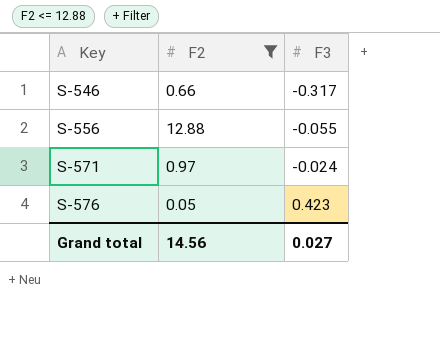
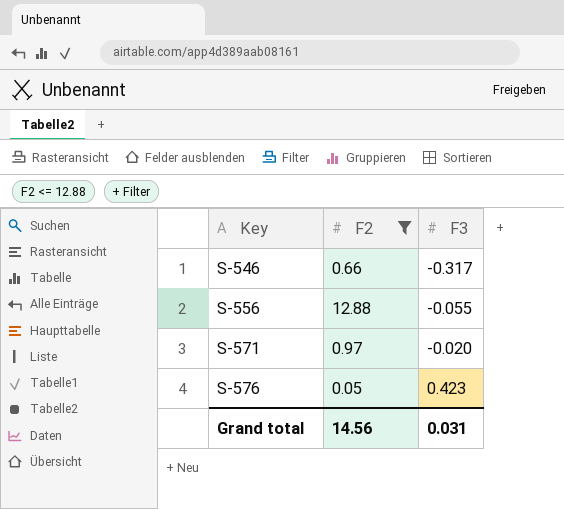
S-571 | F3: -0.024 -> -0.020
Grand total | F3: 0.027 -> 0.031

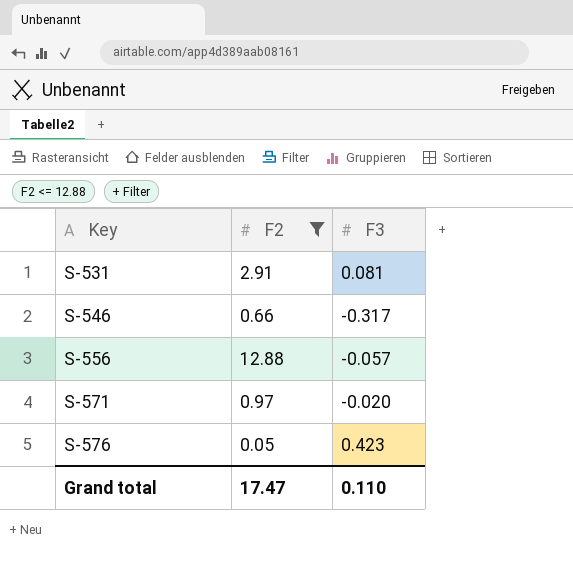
row S-531: none -> 2.91 | 0.081
S-556 | F3: -0.055 -> -0.057
Grand total | F2: 14.56 -> 17.47
Grand total | F3: 0.031 -> 0.110

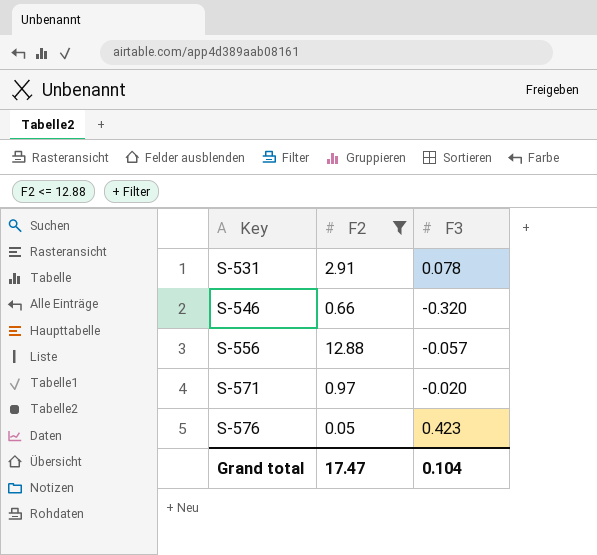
S-531 | F3: 0.081 -> 0.078
S-546 | F3: -0.317 -> -0.320
Grand total | F3: 0.110 -> 0.104

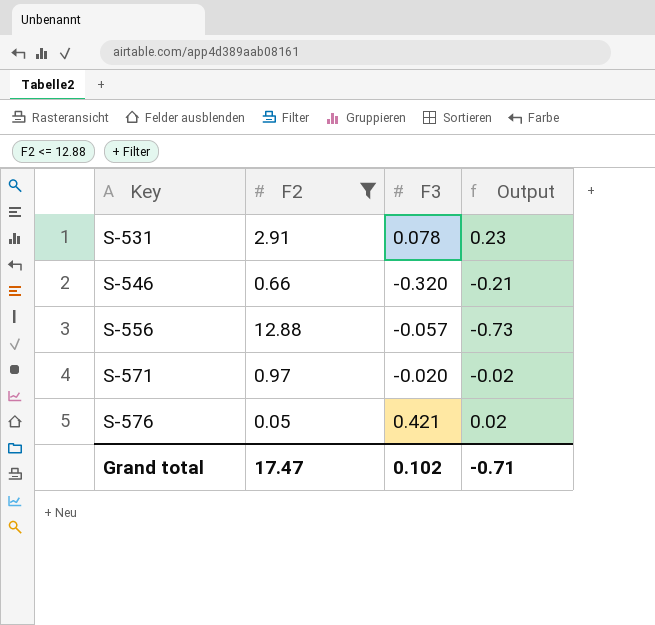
column Output | formula: none -> [F2] * [F3]
S-576 | F3: 0.423 -> 0.421
Grand total | F3: 0.104 -> 0.102

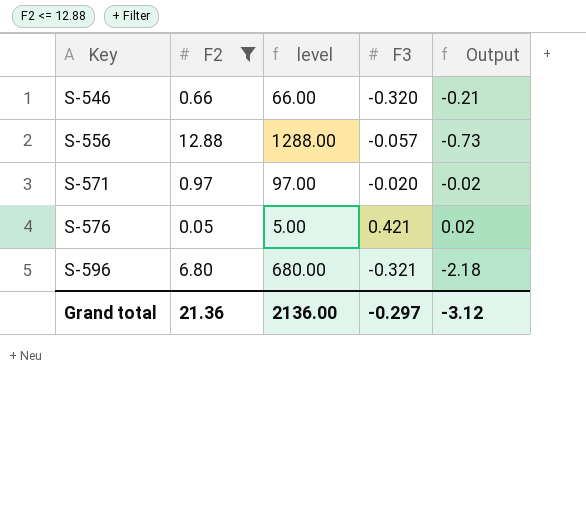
column level | formula: none -> [F2] * 100
row S-531: 2.91 | 0.078 | 0.23 -> none
row S-596: none -> 6.80 | 680.00 | -0.321 | -2.18
Grand total | F2: 17.47 -> 21.36
Grand total | F3: 0.102 -> -0.297
Grand total | Output: -0.71 -> -3.12

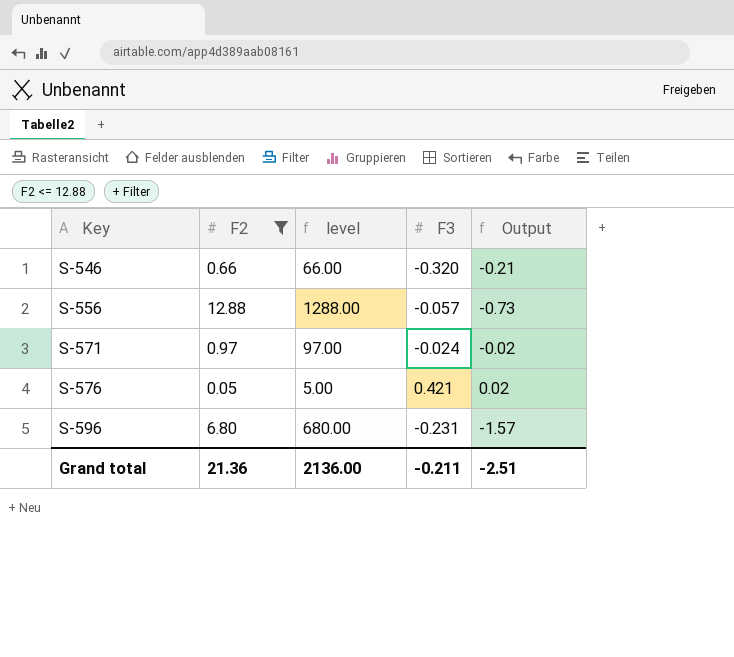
S-571 | F3: -0.020 -> -0.024
S-596 | F3: -0.321 -> -0.231
S-596 | Output: -2.18 -> -1.57
Grand total | F3: -0.297 -> -0.211
Grand total | Output: -3.12 -> -2.51

